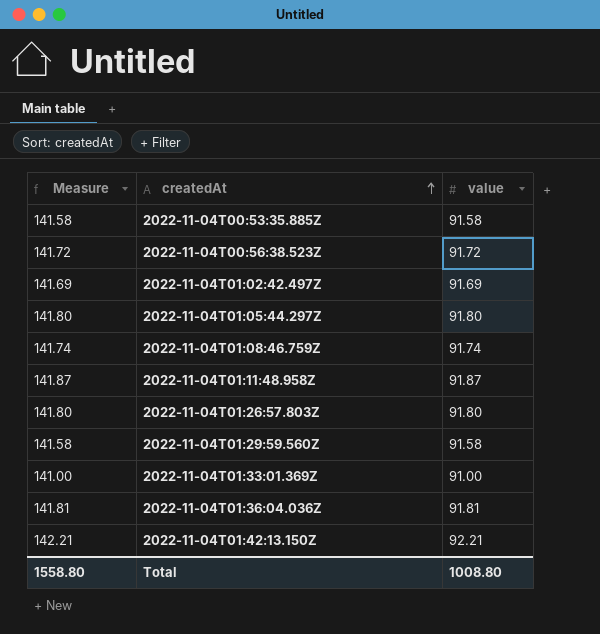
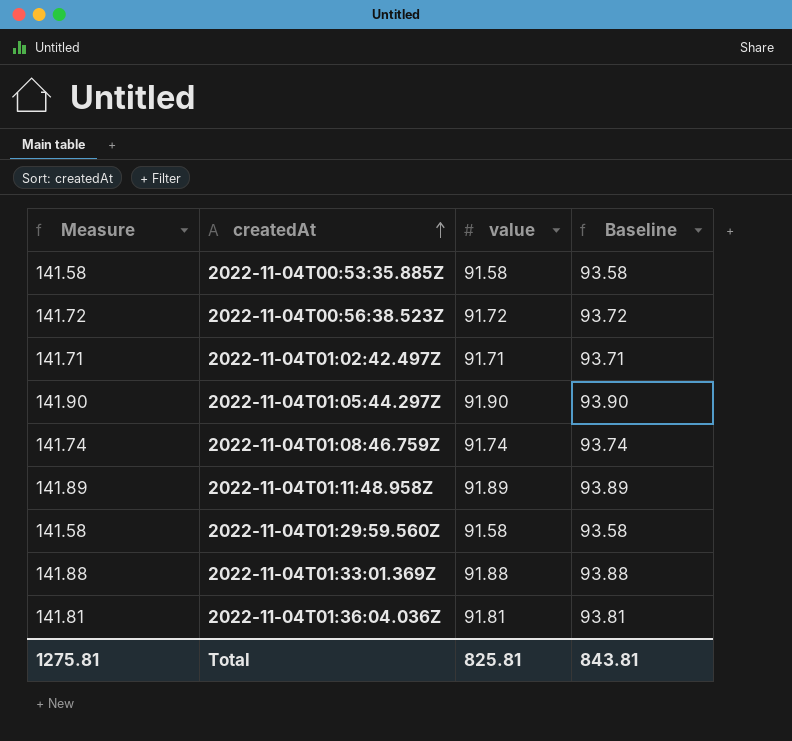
column Baseline | formula: none -> [value] + 2
row 2022-11-04T01:26:57.803Z: 141.80 | 91.80 -> none
row 2022-11-04T01:42:13.150Z: 142.21 | 92.21 -> none
2022-11-04T01:02:42.497Z | Measure: 141.69 -> 141.71
2022-11-04T01:02:42.497Z | value: 91.69 -> 91.71
2022-11-04T01:05:44.297Z | Measure: 141.80 -> 141.90
2022-11-04T01:05:44.297Z | value: 91.80 -> 91.90
2022-11-04T01:11:48.958Z | Measure: 141.87 -> 141.89
2022-11-04T01:11:48.958Z | value: 91.87 -> 91.89
2022-11-04T01:33:01.369Z | Measure: 141.00 -> 141.88
2022-11-04T01:33:01.369Z | value: 91.00 -> 91.88
Total | Measure: 1558.80 -> 1275.81
Total | value: 1008.80 -> 825.81

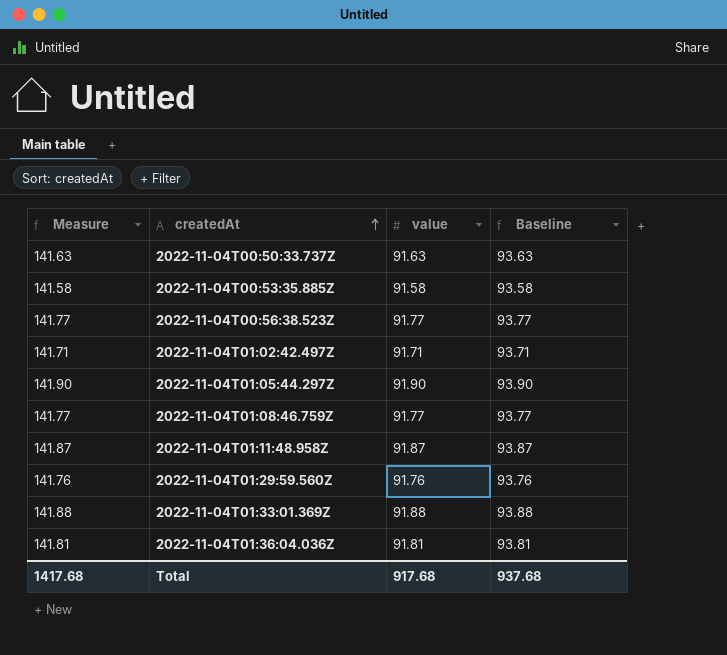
row 2022-11-04T00:50:33.737Z: none -> 141.63 | 91.63 | 93.63
2022-11-04T00:56:38.523Z | Measure: 141.72 -> 141.77
2022-11-04T00:56:38.523Z | value: 91.72 -> 91.77
2022-11-04T00:56:38.523Z | Baseline: 93.72 -> 93.77
2022-11-04T01:08:46.759Z | Measure: 141.74 -> 141.77
2022-11-04T01:08:46.759Z | value: 91.74 -> 91.77
2022-11-04T01:08:46.759Z | Baseline: 93.74 -> 93.77
2022-11-04T01:11:48.958Z | Measure: 141.89 -> 141.87
2022-11-04T01:11:48.958Z | value: 91.89 -> 91.87
2022-11-04T01:11:48.958Z | Baseline: 93.89 -> 93.87
2022-11-04T01:29:59.560Z | Measure: 141.58 -> 141.76
2022-11-04T01:29:59.560Z | value: 91.58 -> 91.76
2022-11-04T01:29:59.560Z | Baseline: 93.58 -> 93.76
Total | Measure: 1275.81 -> 1417.68
Total | value: 825.81 -> 917.68
Total | Baseline: 843.81 -> 937.68

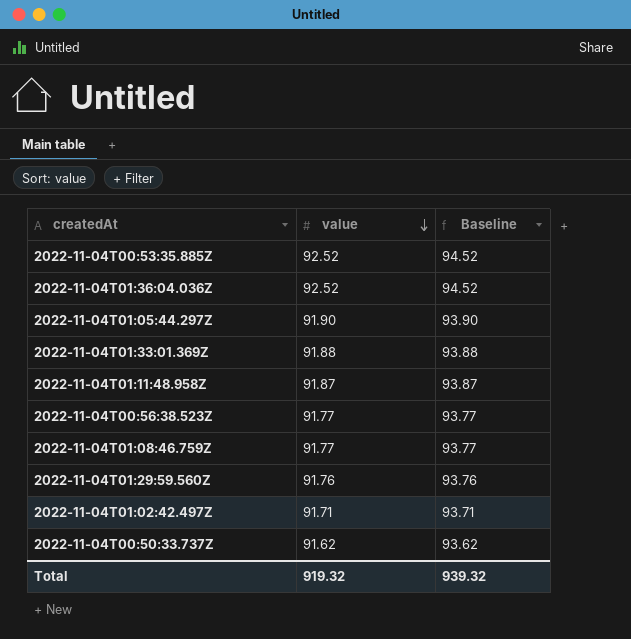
row order: createdAt ascending -> value descending
column Measure | formula: [value] + 50 -> none
2022-11-04T00:53:35.885Z | value: 91.58 -> 92.52
2022-11-04T00:53:35.885Z | Baseline: 93.58 -> 94.52
2022-11-04T01:36:04.036Z | value: 91.81 -> 92.52
2022-11-04T01:36:04.036Z | Baseline: 93.81 -> 94.52
2022-11-04T00:50:33.737Z | value: 91.63 -> 91.62
2022-11-04T00:50:33.737Z | Baseline: 93.63 -> 93.62
Total | value: 917.68 -> 919.32
Total | Baseline: 937.68 -> 939.32

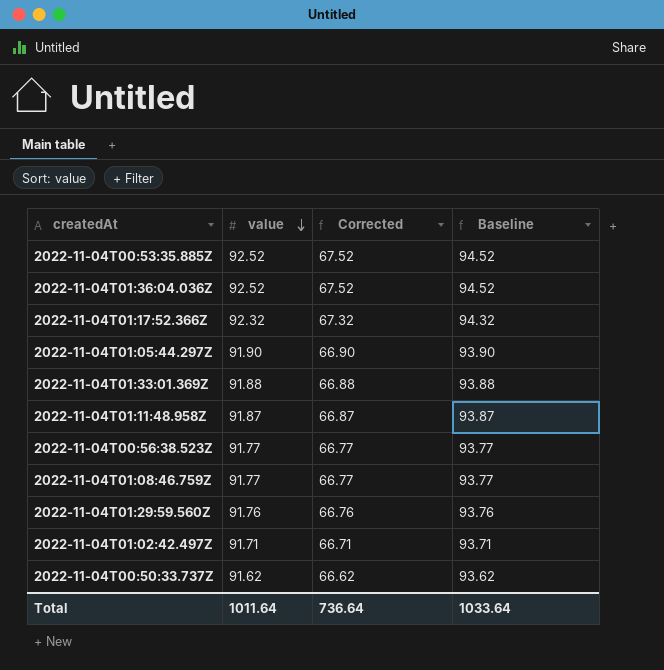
column Corrected | formula: none -> [value] - 25
row 2022-11-04T01:17:52.366Z: none -> 92.32 | 67.32 | 94.32
Total | value: 919.32 -> 1011.64
Total | Baseline: 939.32 -> 1033.64

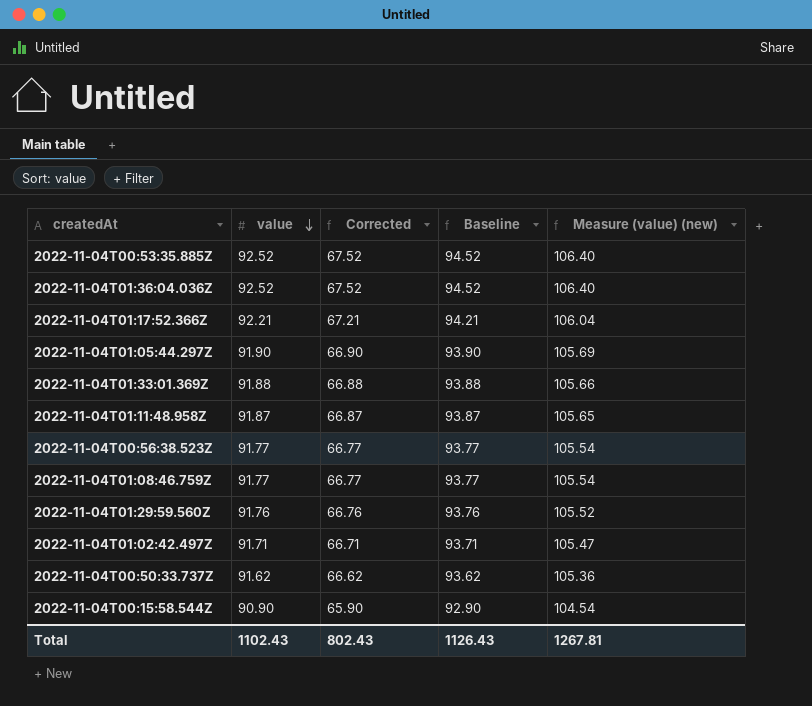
column Measure (value) (new) | formula: none -> [value] * 1.15
2022-11-04T01:17:52.366Z | value: 92.32 -> 92.21
2022-11-04T01:17:52.366Z | Corrected: 67.32 -> 67.21
2022-11-04T01:17:52.366Z | Baseline: 94.32 -> 94.21
row 2022-11-04T00:15:58.544Z: none -> 90.90 | 65.90 | 92.90 | 104.54
Total | value: 1011.64 -> 1102.43
Total | Corrected: 736.64 -> 802.43
Total | Baseline: 1033.64 -> 1126.43

